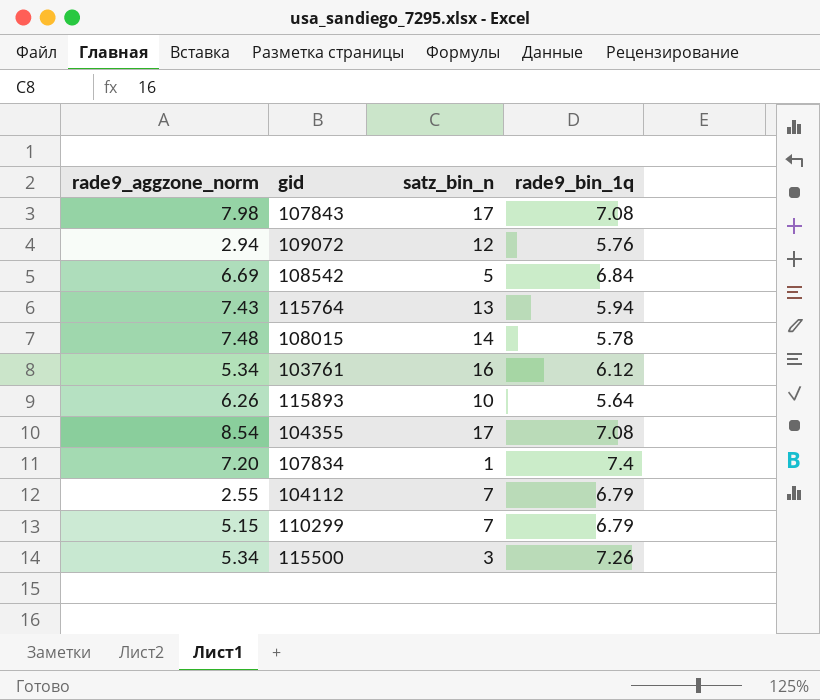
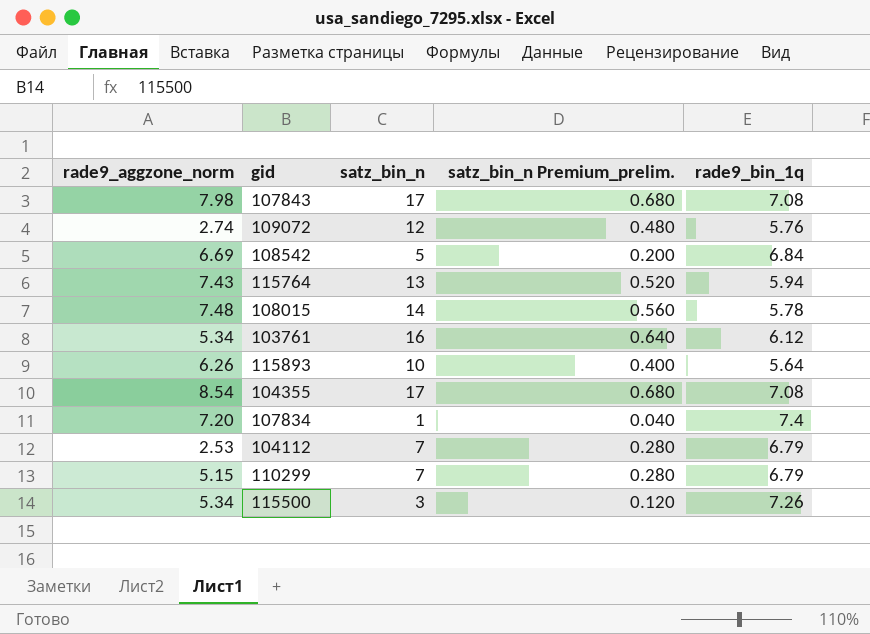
column satz_bin_n Premium_prelim. | formula: none -> [satz_bin_n] * 0.04
109072 | rade9_aggzone_norm: 2.94 -> 2.74
104112 | rade9_aggzone_norm: 2.55 -> 2.53

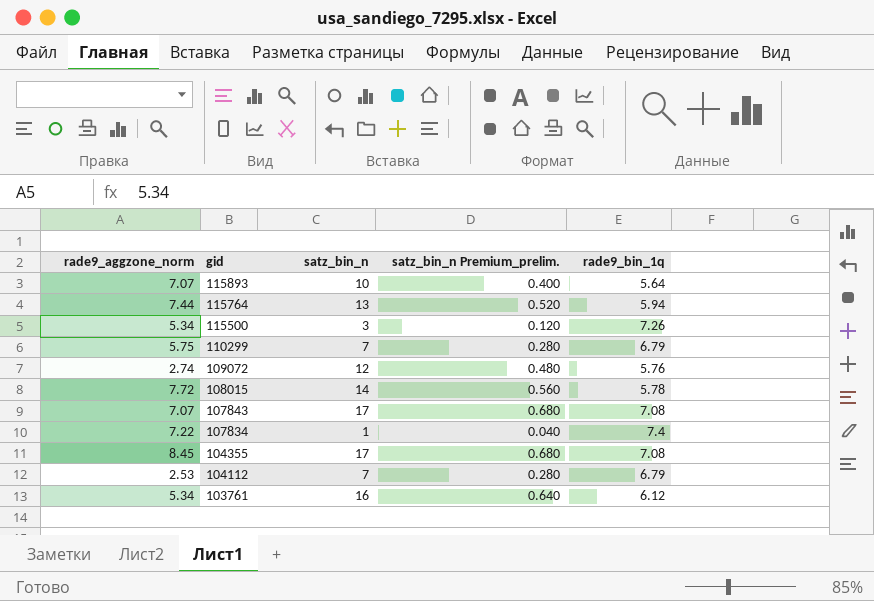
row order: none -> gid descending
row 108542: 6.69 | 5 | 0.200 | 6.84 -> none
115893 | rade9_aggzone_norm: 6.26 -> 7.07
115764 | rade9_aggzone_norm: 7.43 -> 7.44
110299 | rade9_aggzone_norm: 5.15 -> 5.75
108015 | rade9_aggzone_norm: 7.48 -> 7.72
107843 | rade9_aggzone_norm: 7.98 -> 7.07
107834 | rade9_aggzone_norm: 7.20 -> 7.22
104355 | rade9_aggzone_norm: 8.54 -> 8.45

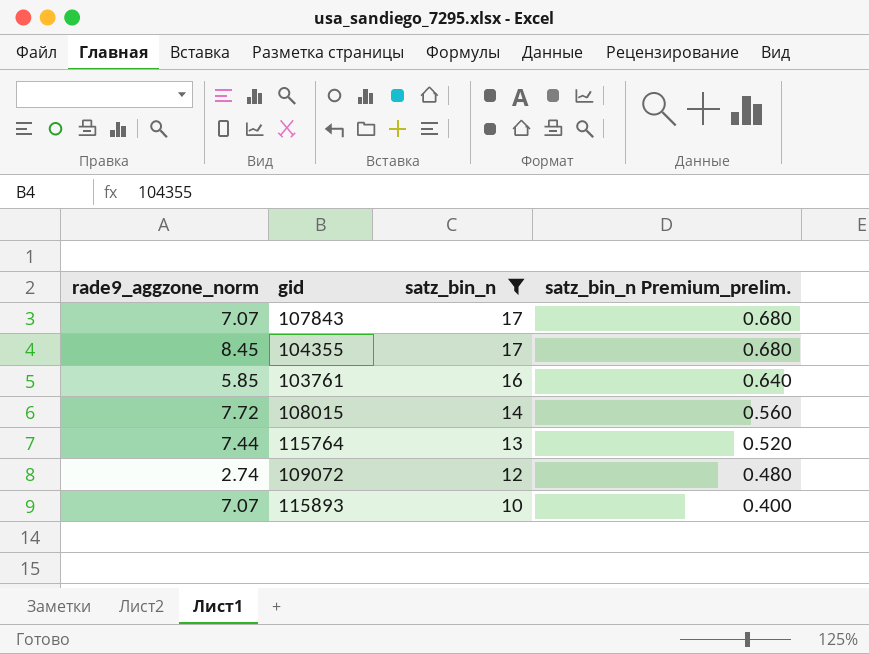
filter: none -> satz_bin_n >= 10
row order: gid descending -> satz_bin_n descending
column rade9_bin_1q | position: 5 -> none
103761 | rade9_aggzone_norm: 5.34 -> 5.85

